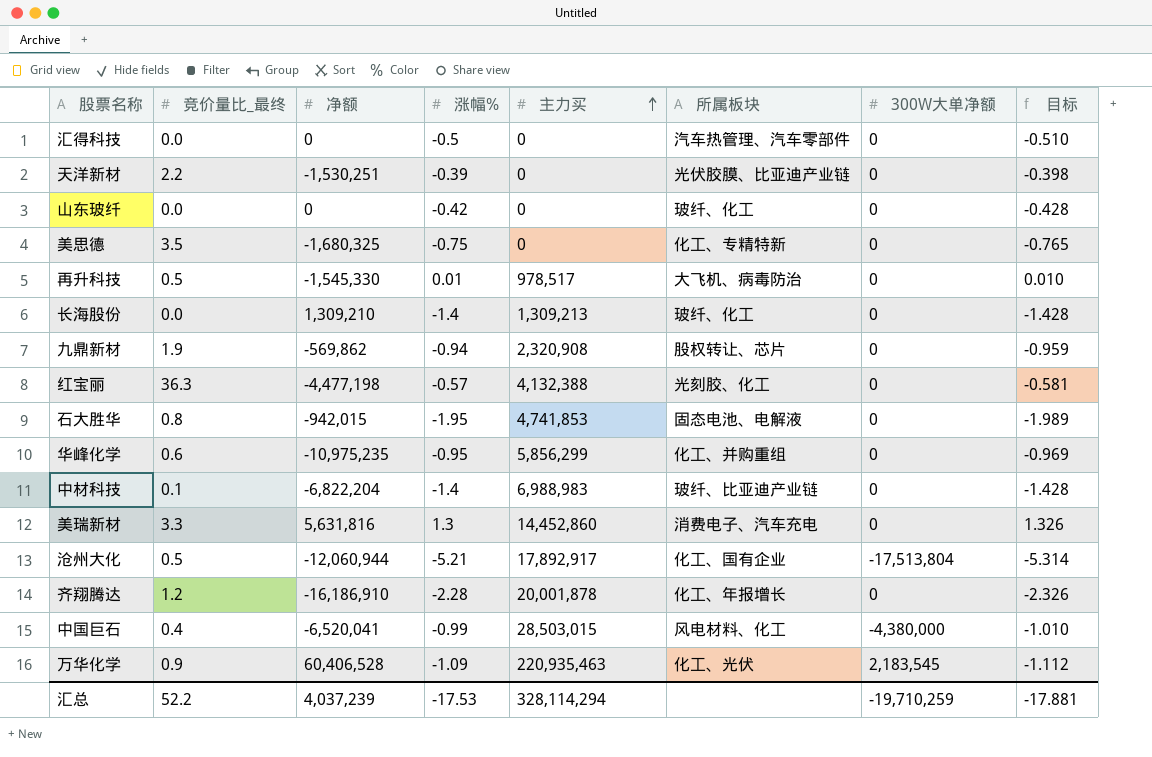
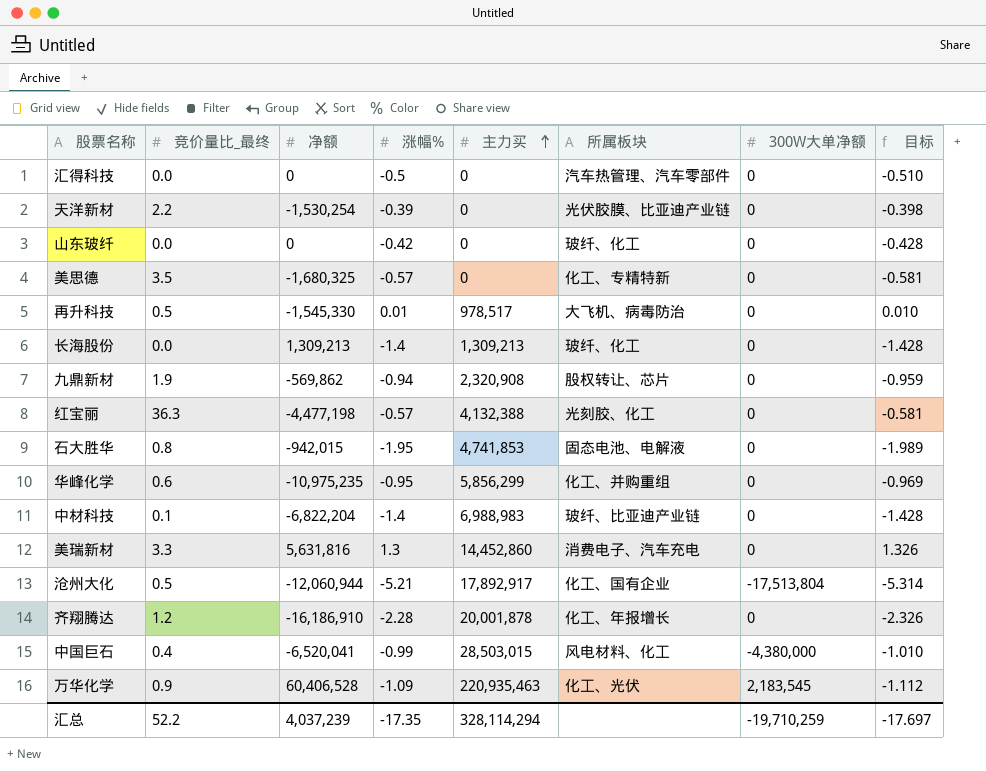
天洋新材 | 净额: -1,530,251 -> -1,530,254
美思德 | 涨幅%: -0.75 -> -0.57
美思德 | 目标: -0.765 -> -0.581
长海股份 | 净额: 1,309,210 -> 1,309,213
汇总 | 涨幅%: -17.53 -> -17.35
汇总 | 目标: -17.881 -> -17.697

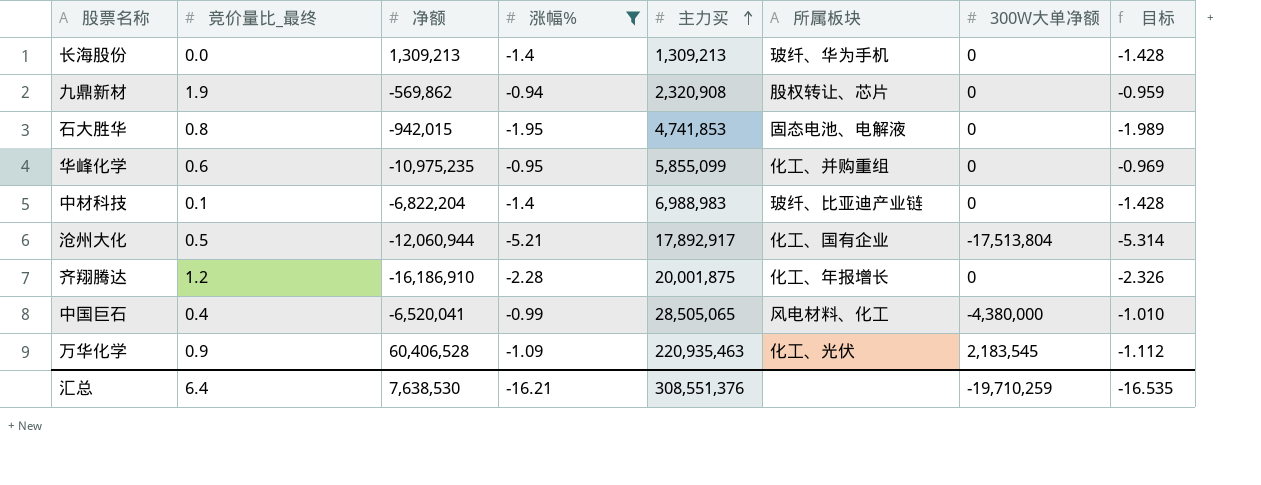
filter: none -> 涨幅% <= -0.94
长海股份 | 所属板块: 玻纤、化工 -> 玻纤、华为手机
华峰化学 | 主力买: 5,856,299 -> 5,855,099
齐翔腾达 | 主力买: 20,001,878 -> 20,001,875
中国巨石 | 主力买: 28,503,015 -> 28,505,065
汇总 | 竞价量比_最终: 52.2 -> 6.4
汇总 | 净额: 4,037,239 -> 7,638,530
汇总 | 涨幅%: -17.35 -> -16.21
汇总 | 主力买: 328,114,294 -> 308,551,376
汇总 | 目标: -17.697 -> -16.535

